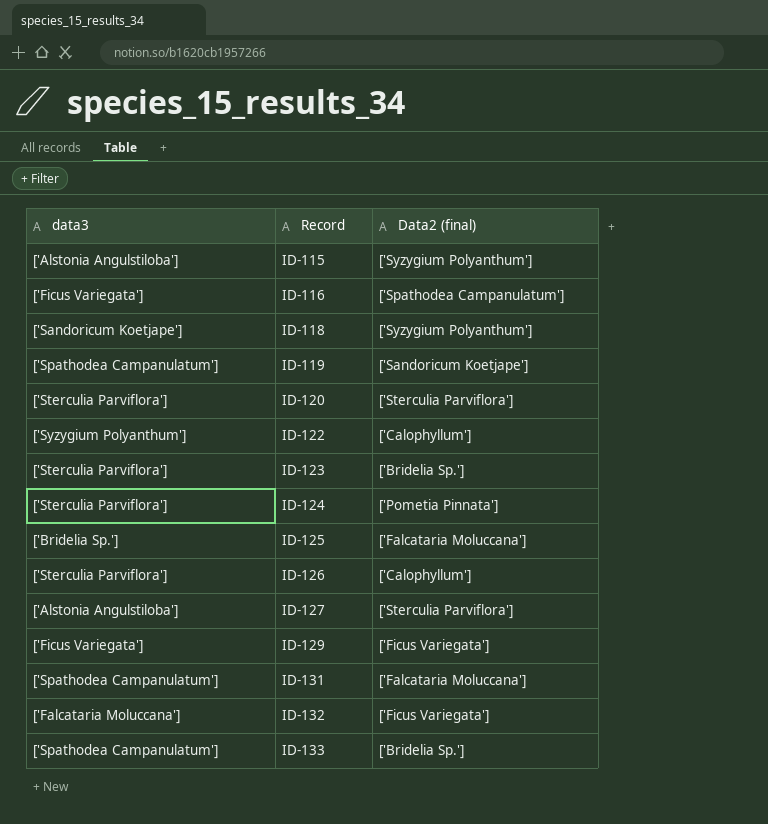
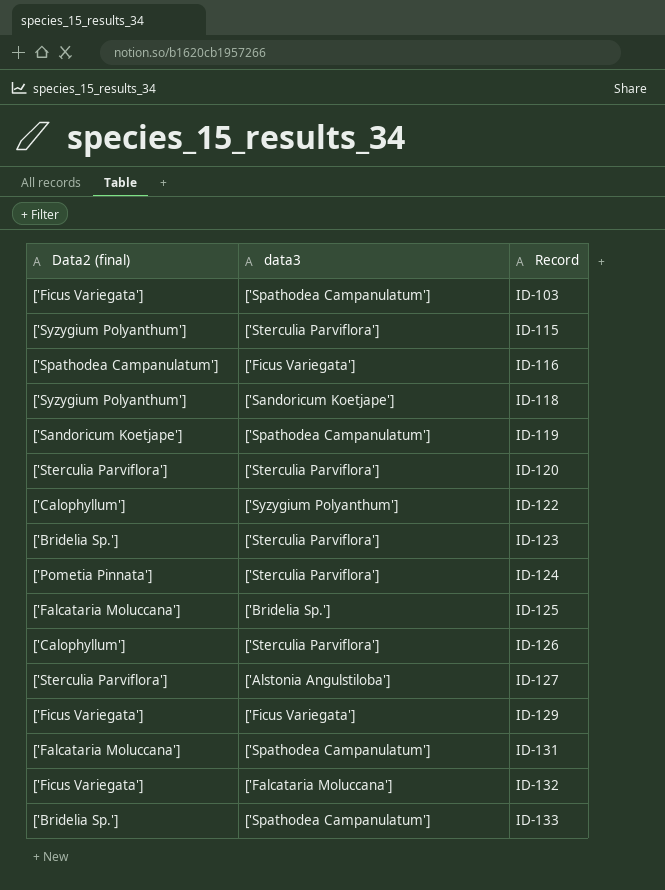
column Data2 (final) | position: 3 -> 1
row ID-103: none -> ['Ficus Variegata'] | ['Spathodea Campanulatum']
ID-115 | data3: ['Alstonia Angulstiloba'] -> ['Sterculia Parviflora']

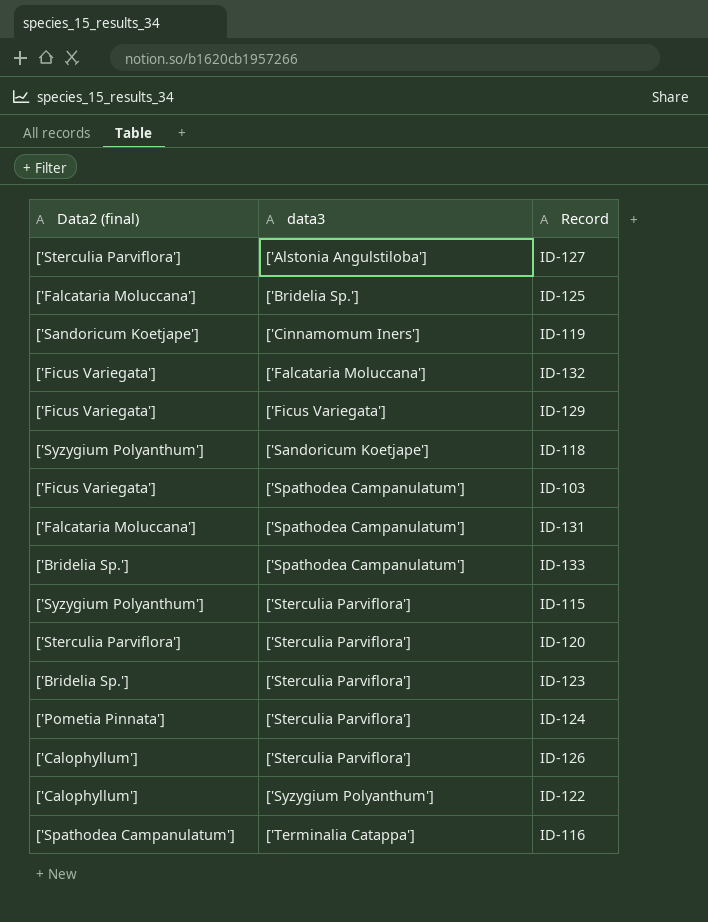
row order: Record ascending -> data3 ascending
ID-119 | data3: ['Spathodea Campanulatum'] -> ['Cinnamomum Iners']
ID-116 | data3: ['Ficus Variegata'] -> ['Terminalia Catappa']

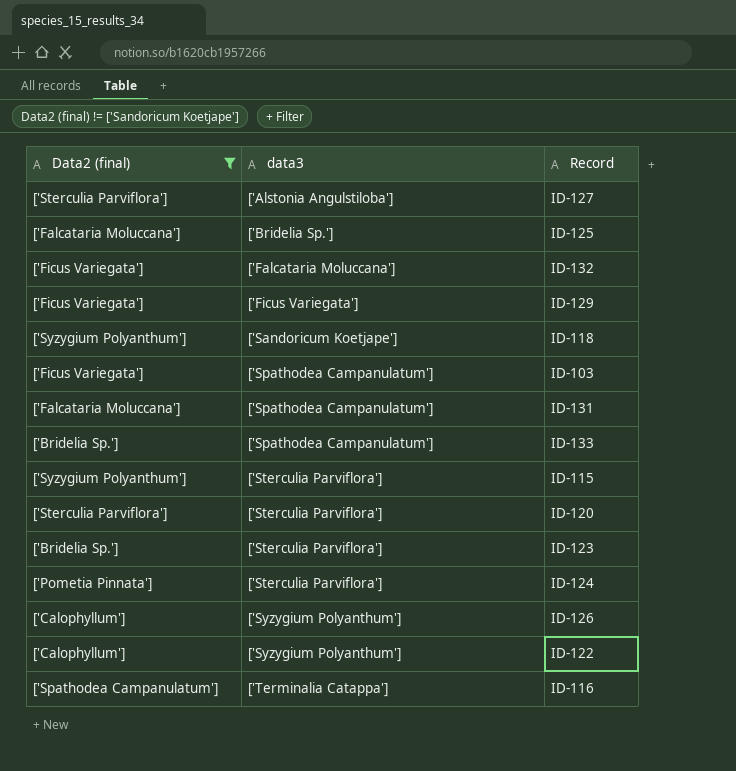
filter: none -> Data2 (final) != ['Sandoricum Koetjape']
ID-126 | data3: ['Sterculia Parviflora'] -> ['Syzygium Polyanthum']

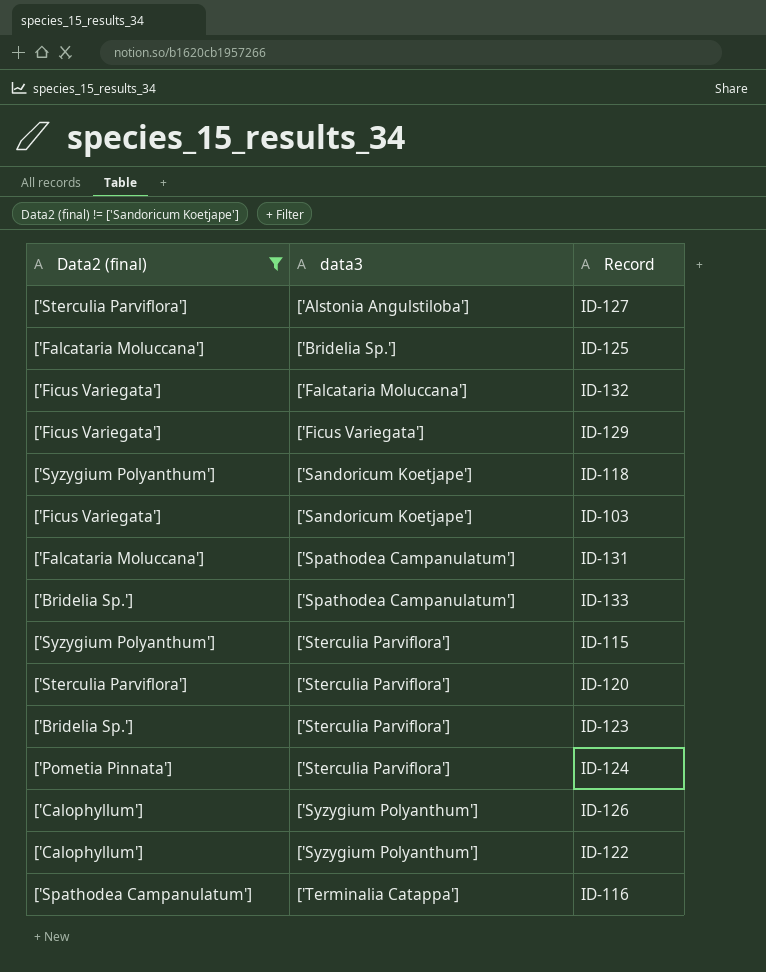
ID-103 | data3: ['Spathodea Campanulatum'] -> ['Sandoricum Koetjape']

